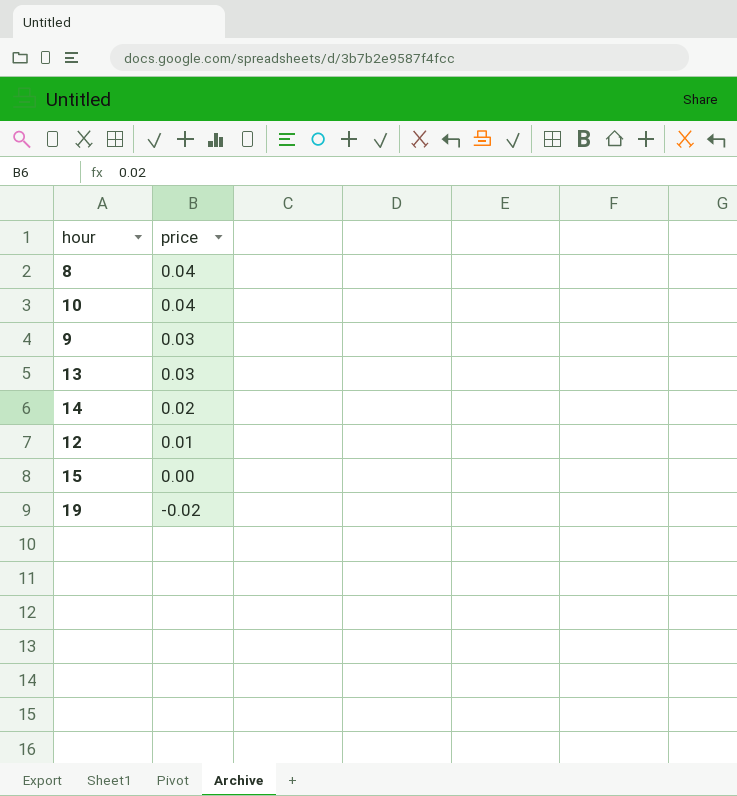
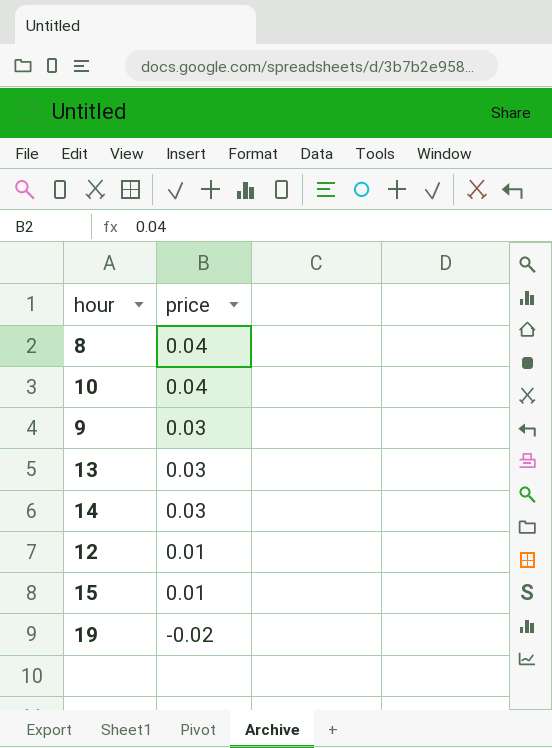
14 | price: 0.02 -> 0.03
15 | price: 0.00 -> 0.01

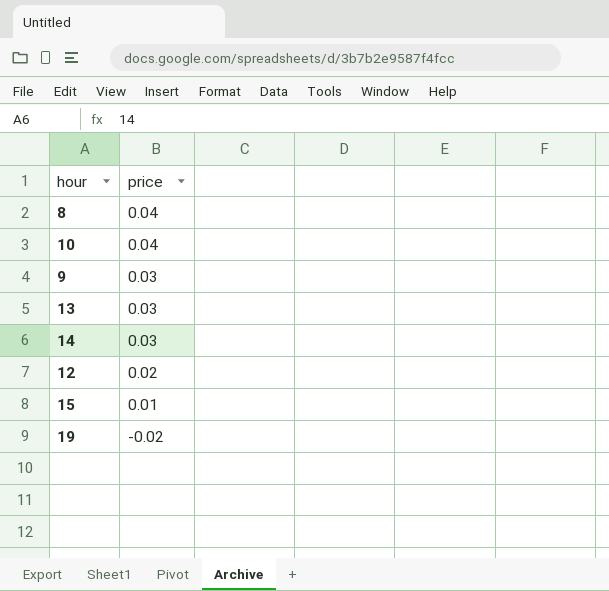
12 | price: 0.01 -> 0.02

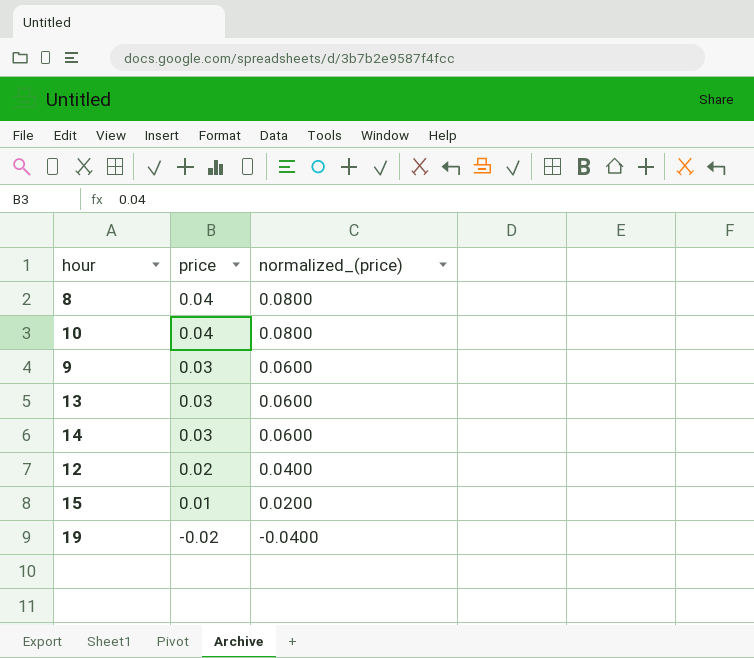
column normalized_(price) | formula: none -> [price] * 2

